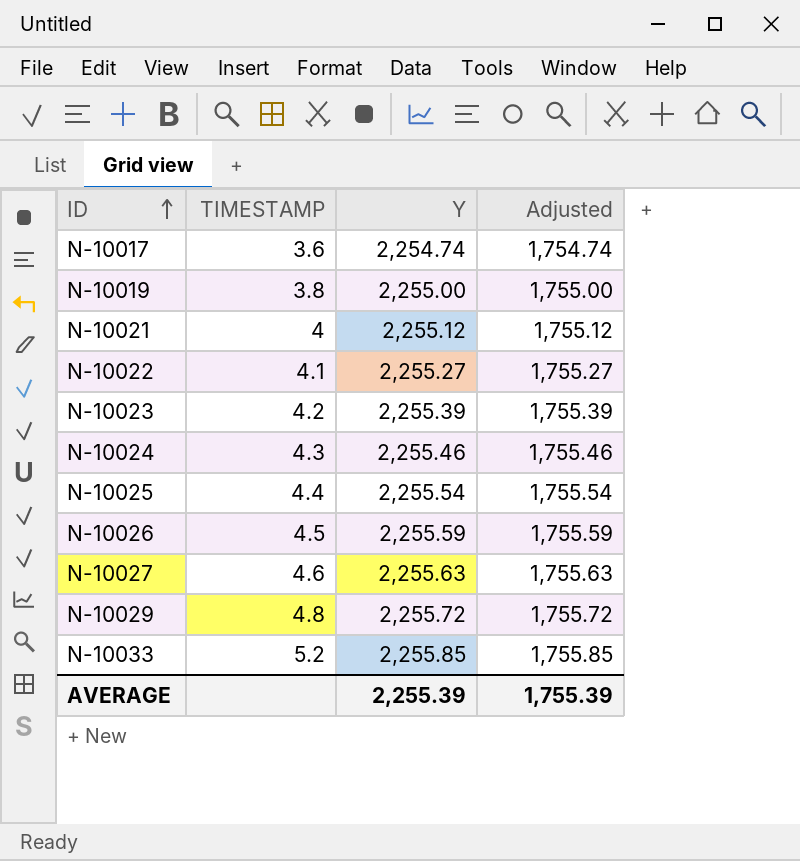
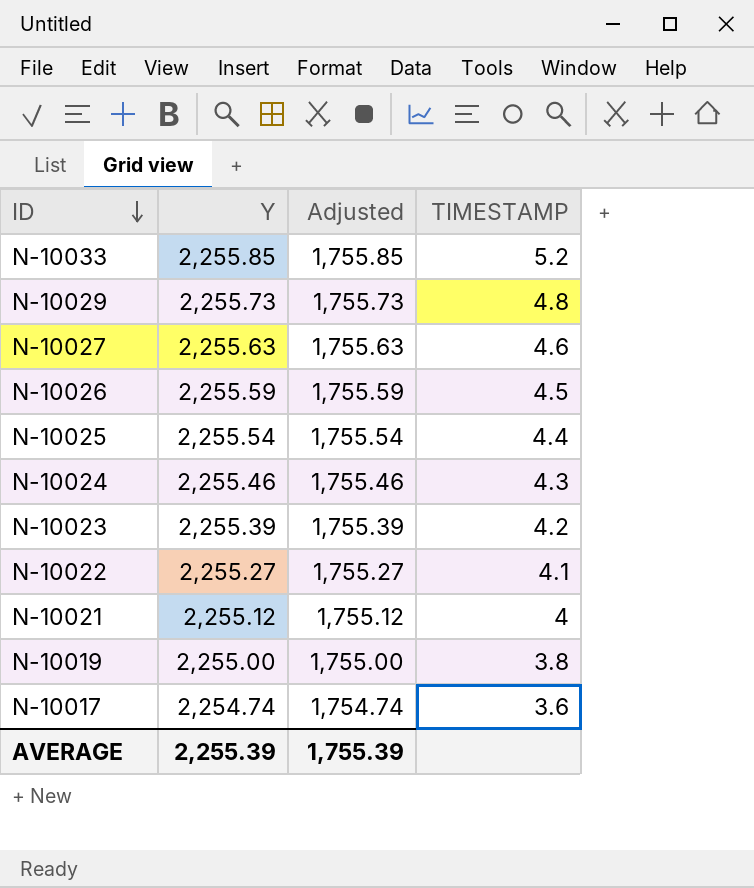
row order: ID ascending -> ID descending
column TIMESTAMP | position: 2 -> 4
N-10029 | Y: 2,255.72 -> 2,255.73
N-10029 | Adjusted: 1,755.72 -> 1,755.73

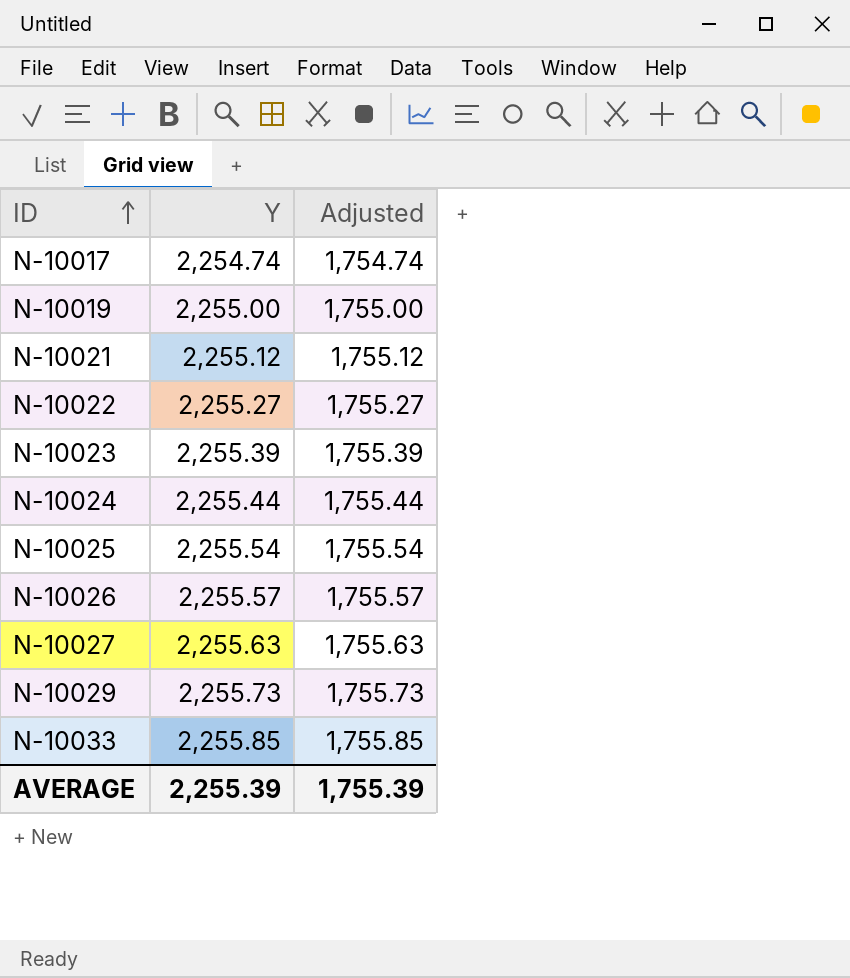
row order: ID descending -> ID ascending
column TIMESTAMP | position: 4 -> none
N-10024 | Y: 2,255.46 -> 2,255.44
N-10024 | Adjusted: 1,755.46 -> 1,755.44
N-10026 | Y: 2,255.59 -> 2,255.57
N-10026 | Adjusted: 1,755.59 -> 1,755.57

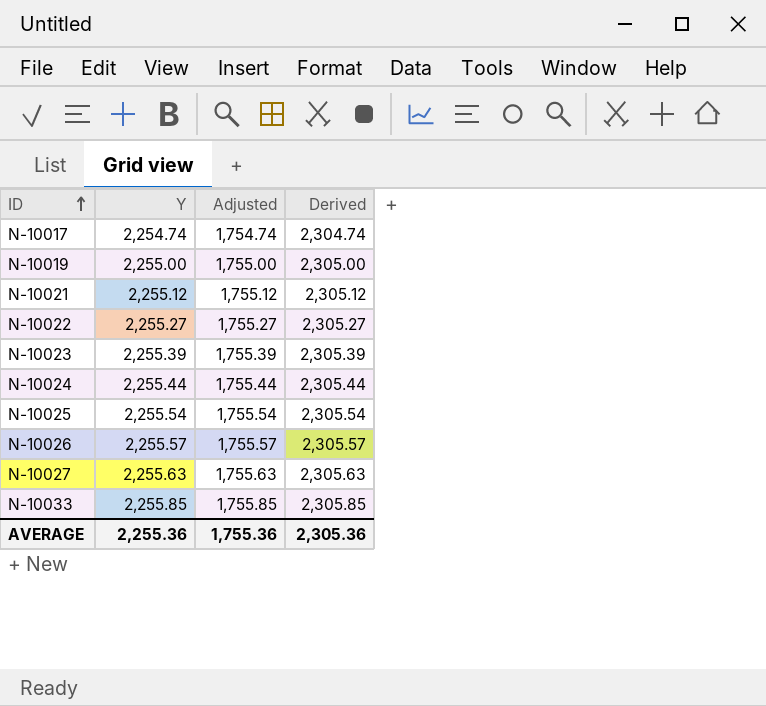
column Derived | formula: none -> [Y] + 50
row N-10029: 2,255.73 | 1,755.73 -> none
AVERAGE | Y: 2,255.39 -> 2,255.36
AVERAGE | Adjusted: 1,755.39 -> 1,755.36

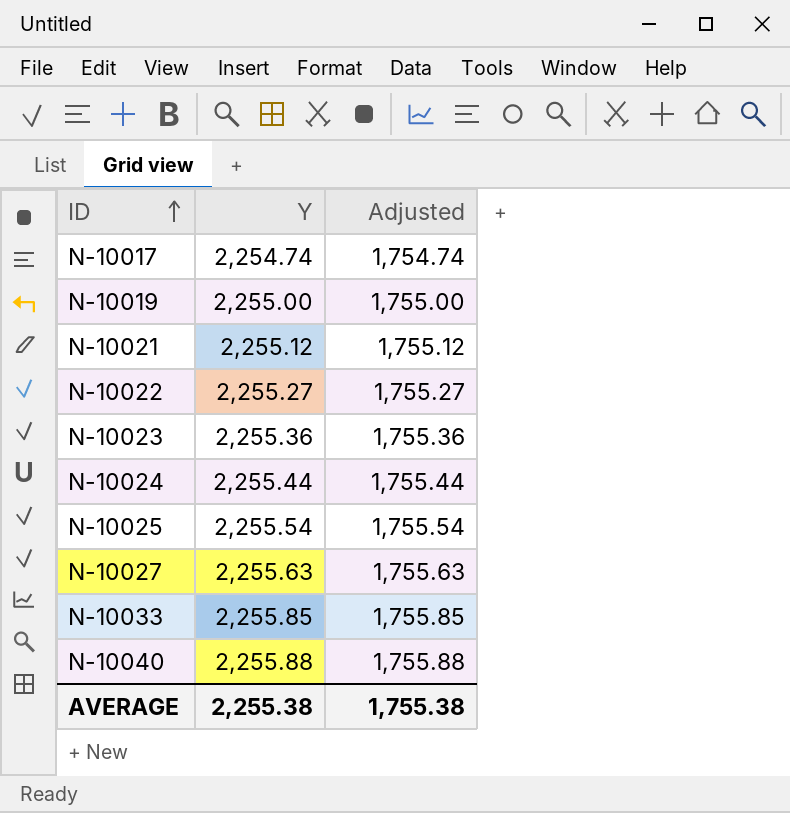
column Derived | formula: [Y] + 50 -> none
row N-10026: 2,255.57 | 1,755.57 | 2,305.57 -> none
N-10023 | Y: 2,255.39 -> 2,255.36
N-10023 | Adjusted: 1,755.39 -> 1,755.36
row N-10040: none -> 2,255.88 | 1,755.88
AVERAGE | Y: 2,255.36 -> 2,255.38
AVERAGE | Adjusted: 1,755.36 -> 1,755.38

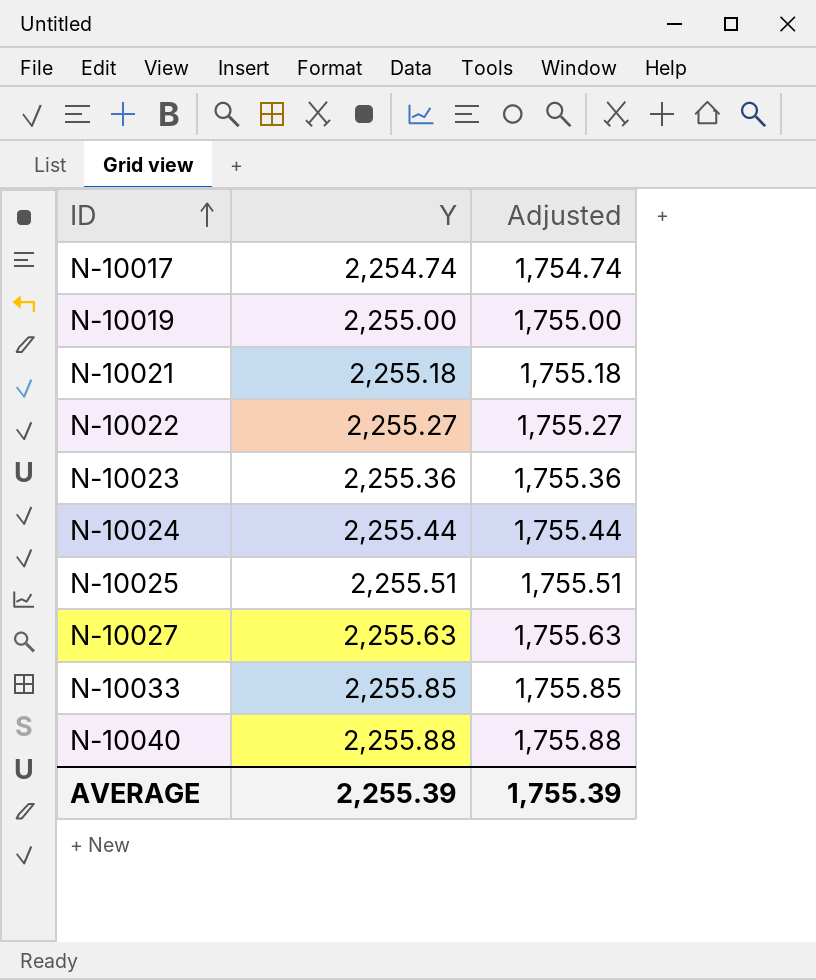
N-10021 | Y: 2,255.12 -> 2,255.18
N-10021 | Adjusted: 1,755.12 -> 1,755.18
N-10025 | Y: 2,255.54 -> 2,255.51
N-10025 | Adjusted: 1,755.54 -> 1,755.51
AVERAGE | Y: 2,255.38 -> 2,255.39
AVERAGE | Adjusted: 1,755.38 -> 1,755.39

